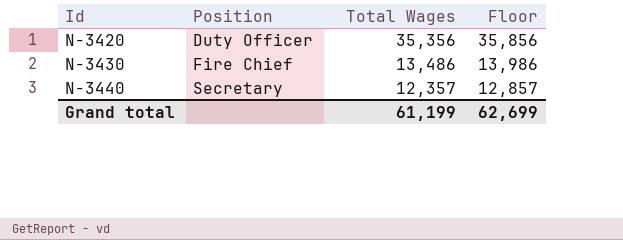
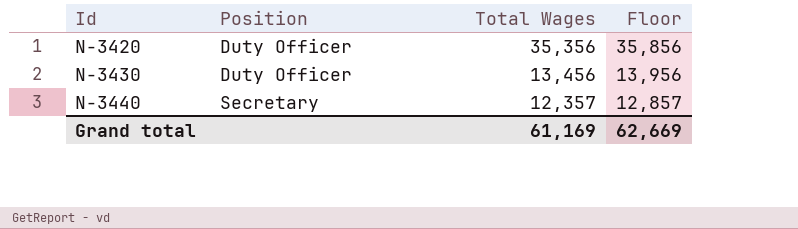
N-3430 | Position: Fire Chief -> Duty Officer
N-3430 | Total Wages: 13,486 -> 13,456
N-3430 | Floor: 13,986 -> 13,956
Grand total | Total Wages: 61,199 -> 61,169
Grand total | Floor: 62,699 -> 62,669

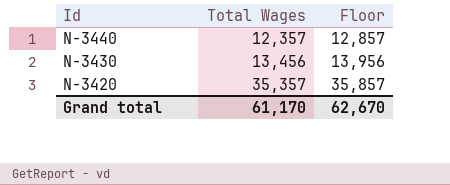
row order: Id ascending -> Id descending
column Position | position: 2 -> none
N-3420 | Total Wages: 35,356 -> 35,357
N-3420 | Floor: 35,856 -> 35,857
Grand total | Total Wages: 61,169 -> 61,170
Grand total | Floor: 62,669 -> 62,670

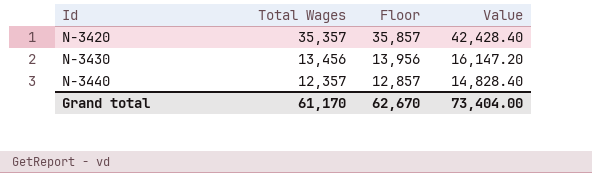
row order: Id descending -> Id ascending
column Value | formula: none -> [Total Wages] * 1.2

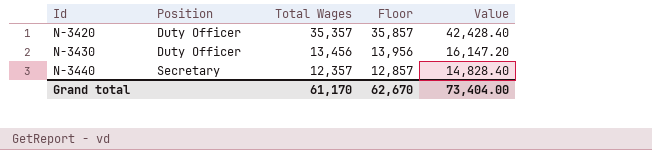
column Position | position: none -> 2

